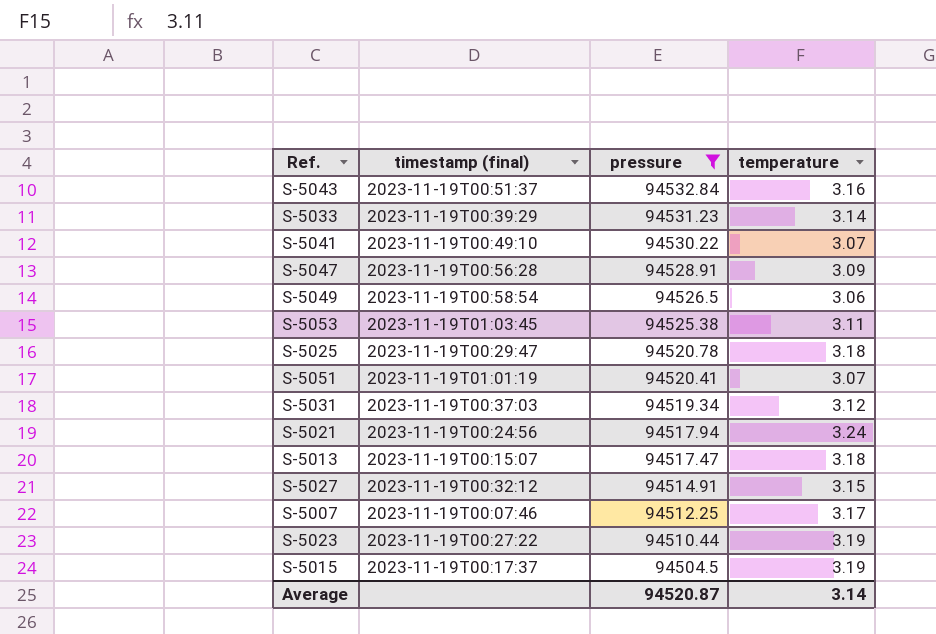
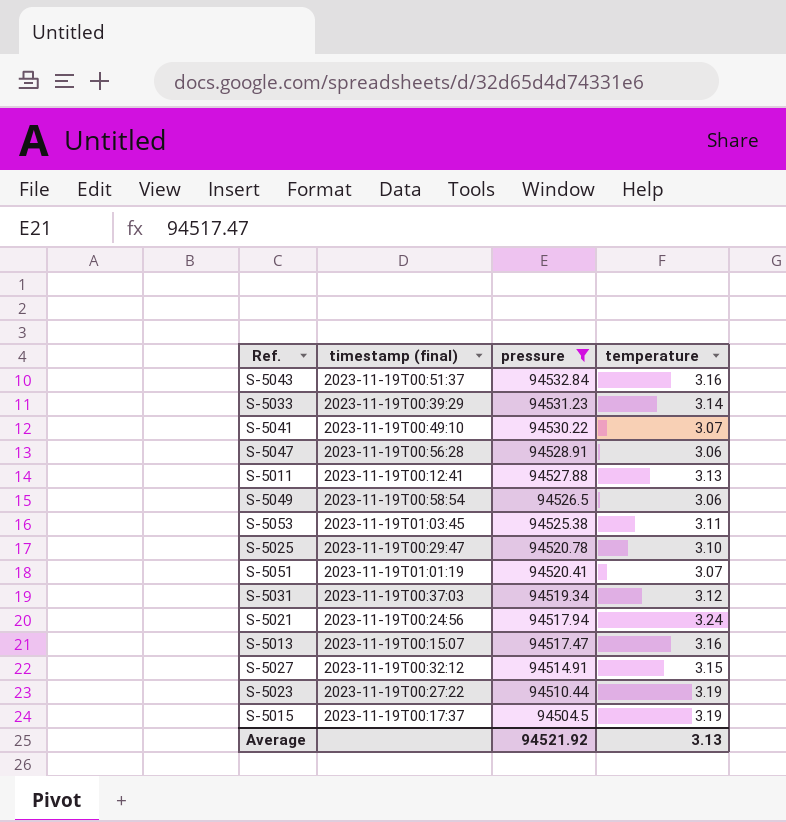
row S-5007: 2023-11-19T00:07:46 | 94512.25 | 3.17 -> none
S-5047 | temperature: 3.09 -> 3.06
row S-5011: none -> 2023-11-19T00:12:41 | 94527.88 | 3.13
S-5025 | temperature: 3.18 -> 3.10
S-5013 | temperature: 3.18 -> 3.16
Average | pressure: 94520.87 -> 94521.92
Average | temperature: 3.14 -> 3.13

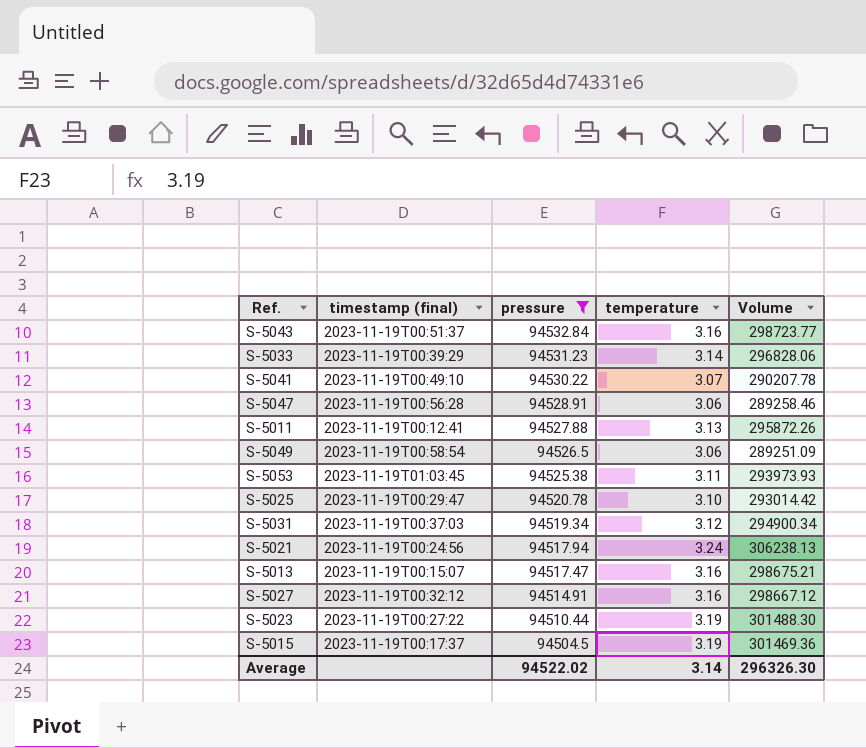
column Volume | formula: none -> [pressure] * [temperature]
row S-5051: 2023-11-19T01:01:19 | 94520.41 | 3.07 -> none
S-5027 | temperature: 3.15 -> 3.16
Average | pressure: 94521.92 -> 94522.02
Average | temperature: 3.13 -> 3.14

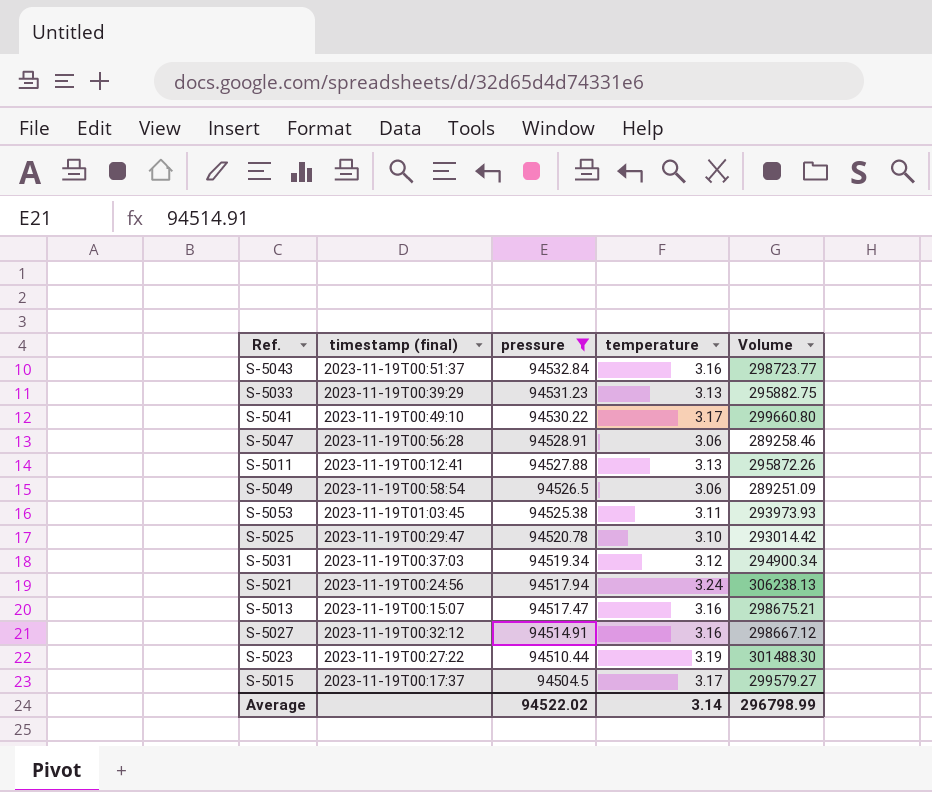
S-5033 | temperature: 3.14 -> 3.13
S-5033 | Volume: 296828.06 -> 295882.75
S-5041 | temperature: 3.07 -> 3.17
S-5041 | Volume: 290207.78 -> 299660.80
S-5015 | temperature: 3.19 -> 3.17
S-5015 | Volume: 301469.36 -> 299579.27
Average | Volume: 296326.30 -> 296798.99

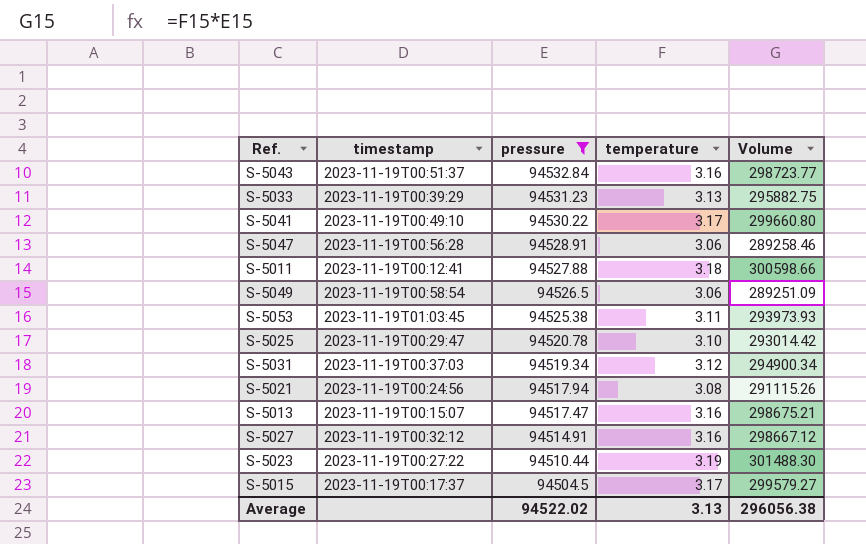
column name: timestamp (final) -> timestamp
S-5011 | temperature: 3.13 -> 3.18
S-5011 | Volume: 295872.26 -> 300598.66
S-5021 | temperature: 3.24 -> 3.08
S-5021 | Volume: 306238.13 -> 291115.26
Average | temperature: 3.14 -> 3.13
Average | Volume: 296798.99 -> 296056.38

